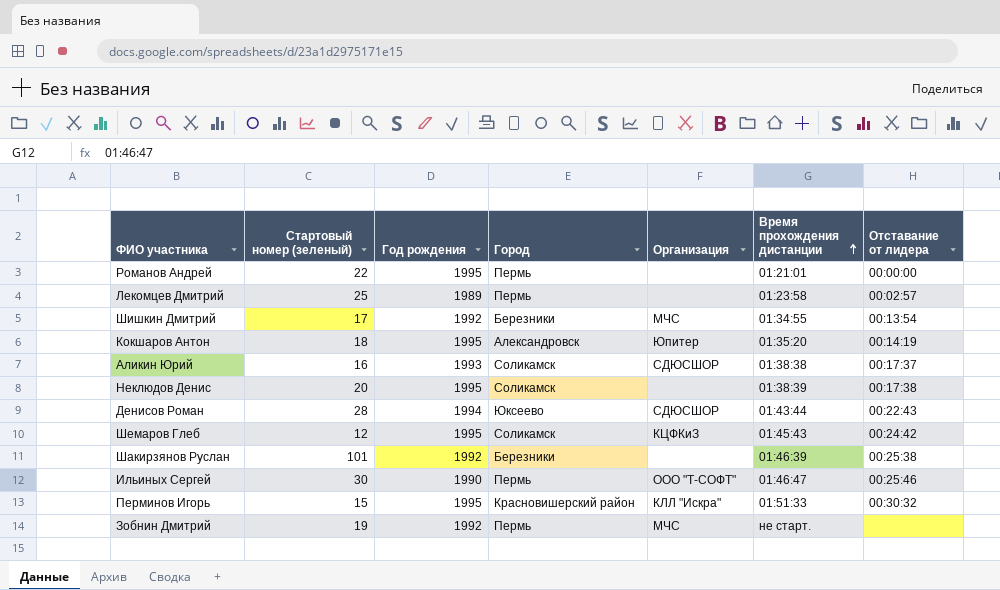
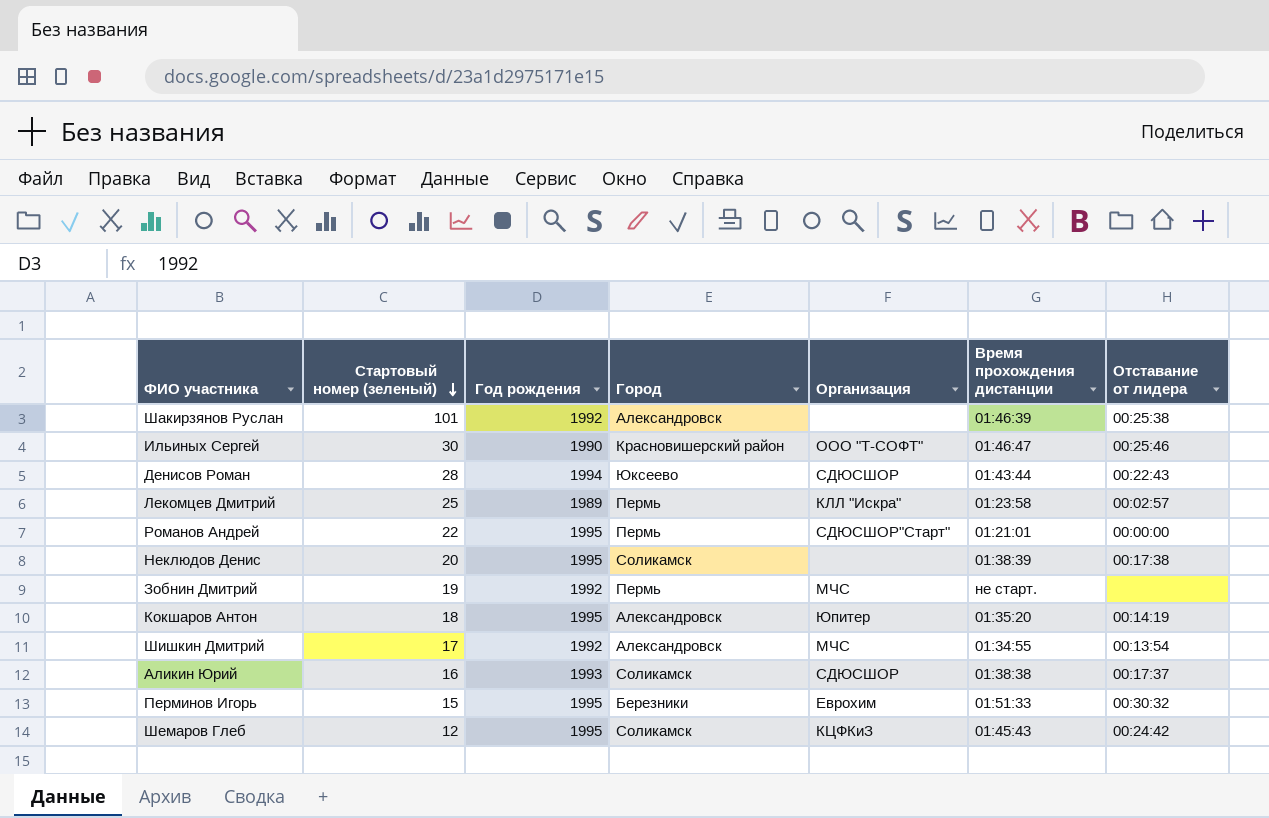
row order: Время прохождения дистанции ascending -> Стартовый номер (зеленый) descending
Шакирзянов Руслан | Город: Березники -> Александровск
Ильиных Сергей | Город: Пермь -> Красновишерский район
Лекомцев Дмитрий | Организация: none -> КЛЛ "Искра"
Романов Андрей | Организация: none -> СДЮСШОР"Старт"
Шишкин Дмитрий | Город: Березники -> Александровск
Перминов Игорь | Город: Красновишерский район -> Березники
Перминов Игорь | Организация: КЛЛ "Искра" -> Еврохим

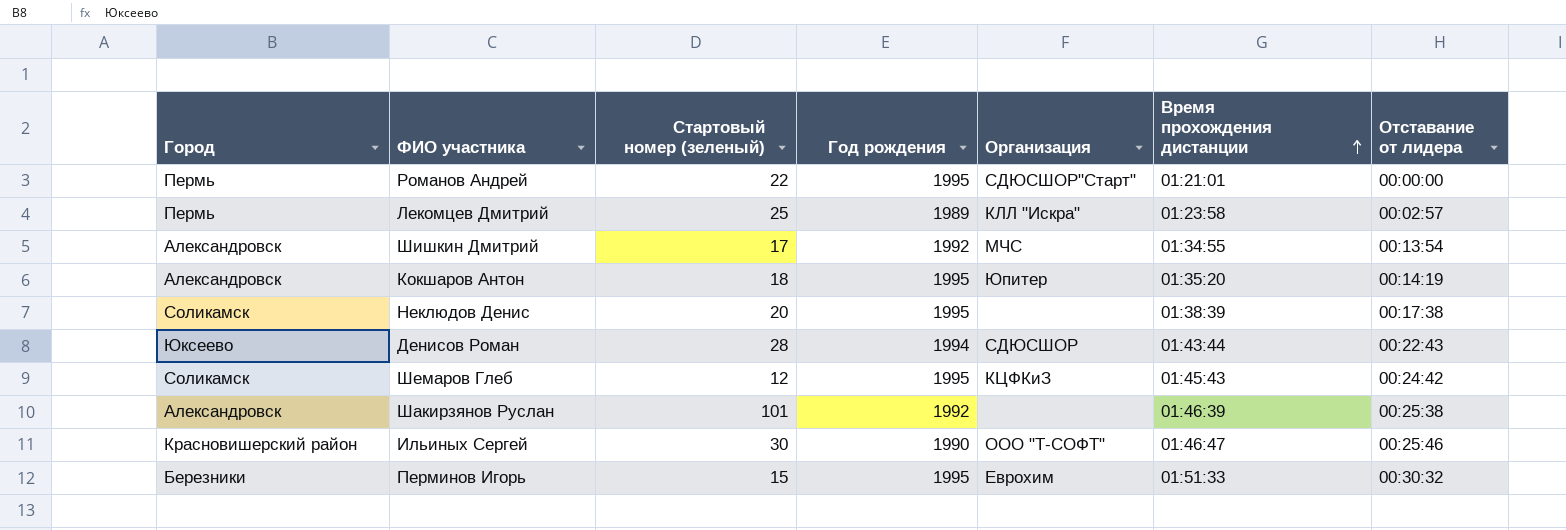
row order: Стартовый номер (зеленый) descending -> Время прохождения дистанции ascending
column Город | position: 4 -> 1
row Зобнин Дмитрий: 19 | 1992 | Пермь | МЧС | не старт. | none -> none
row Аликин Юрий: 16 | 1993 | Соликамск | СДЮСШОР | 01:38:38 | 00:17:37 -> none

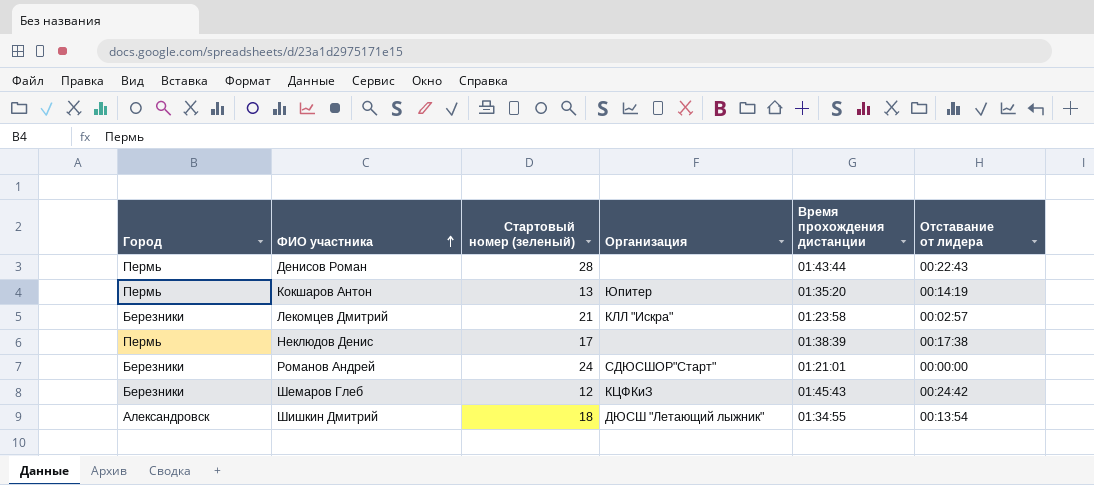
row order: Время прохождения дистанции ascending -> ФИО участника ascending
column Год рождения | position: 4 -> none
row Шакирзянов Руслан: Александровск | 101 | 1992 | none | 01:46:39 | 00:25:38 -> none
row Ильиных Сергей: Красновишерский район | 30 | 1990 | ООО "Т-СОФТ" | 01:46:47 | 00:25:46 -> none
row Перминов Игорь: Березники | 15 | 1995 | Еврохим | 01:51:33 | 00:30:32 -> none
Денисов Роман | Город: Юксеево -> Пермь
Денисов Роман | Организация: СДЮСШОР -> none
Кокшаров Антон | Город: Александровск -> Пермь
Кокшаров Антон | Стартовый номер (зеленый): 18 -> 13
Лекомцев Дмитрий | Город: Пермь -> Березники
Лекомцев Дмитрий | Стартовый номер (зеленый): 25 -> 21
Неклюдов Денис | Город: Соликамск -> Пермь
Неклюдов Денис | Стартовый номер (зеленый): 20 -> 17
Романов Андрей | Город: Пермь -> Березники
Романов Андрей | Стартовый номер (зеленый): 22 -> 24
Шемаров Глеб | Город: Соликамск -> Березники
Шишкин Дмитрий | Стартовый номер (зеленый): 17 -> 18
Шишкин Дмитрий | Организация: МЧС -> ДЮСШ "Летающий лыжник"

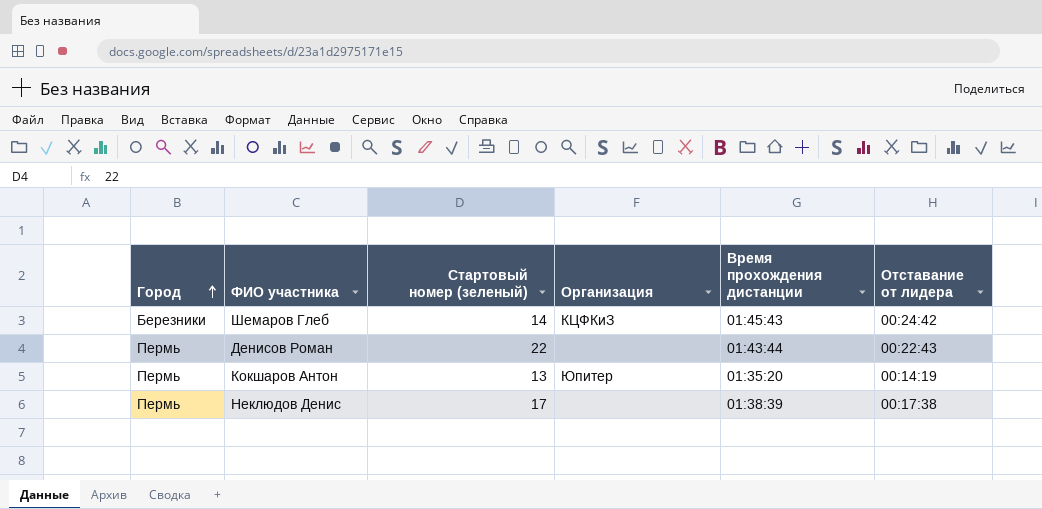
row order: ФИО участника ascending -> Город ascending
row Лекомцев Дмитрий: Березники | 21 | КЛЛ "Искра" | 01:23:58 | 00:02:57 -> none
row Романов Андрей: Березники | 24 | СДЮСШОР"Старт" | 01:21:01 | 00:00:00 -> none
row Шишкин Дмитрий: Александровск | 18 | ДЮСШ "Летающий лыжник" | 01:34:55 | 00:13:54 -> none
Шемаров Глеб | Стартовый номер (зеленый): 12 -> 14
Денисов Роман | Стартовый номер (зеленый): 28 -> 22

